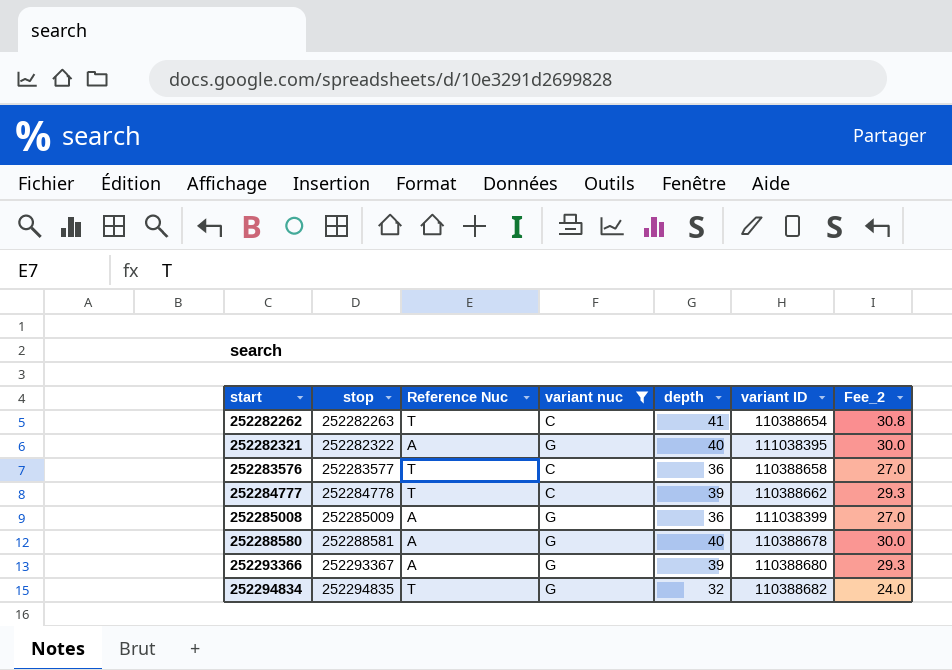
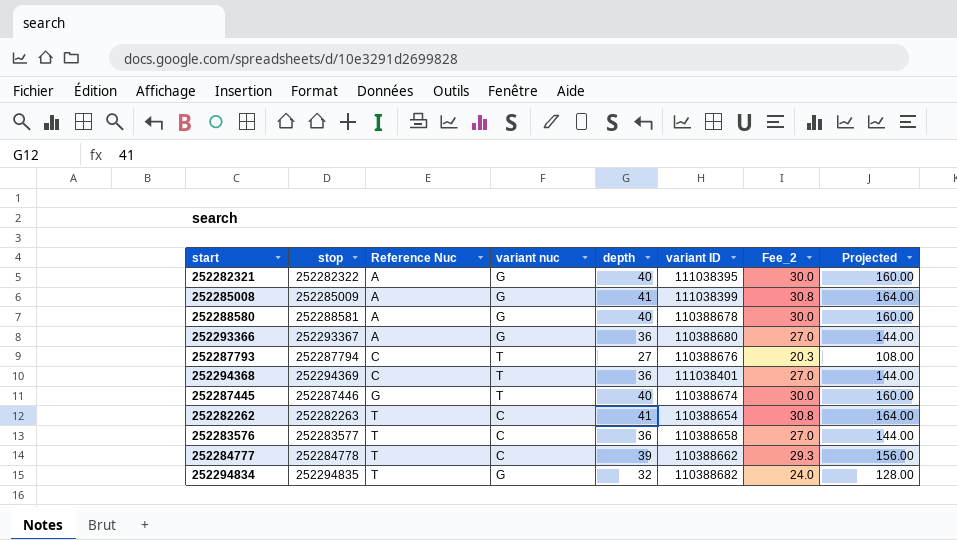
filter: variant nuc != T -> none
row order: start ascending -> Reference Nuc ascending
column Projected | formula: none -> [depth] * 4
252285008 | depth: 36 -> 41
252285008 | Fee_2: 27.0 -> 30.8
252293366 | depth: 39 -> 36
252293366 | Fee_2: 29.3 -> 27.0

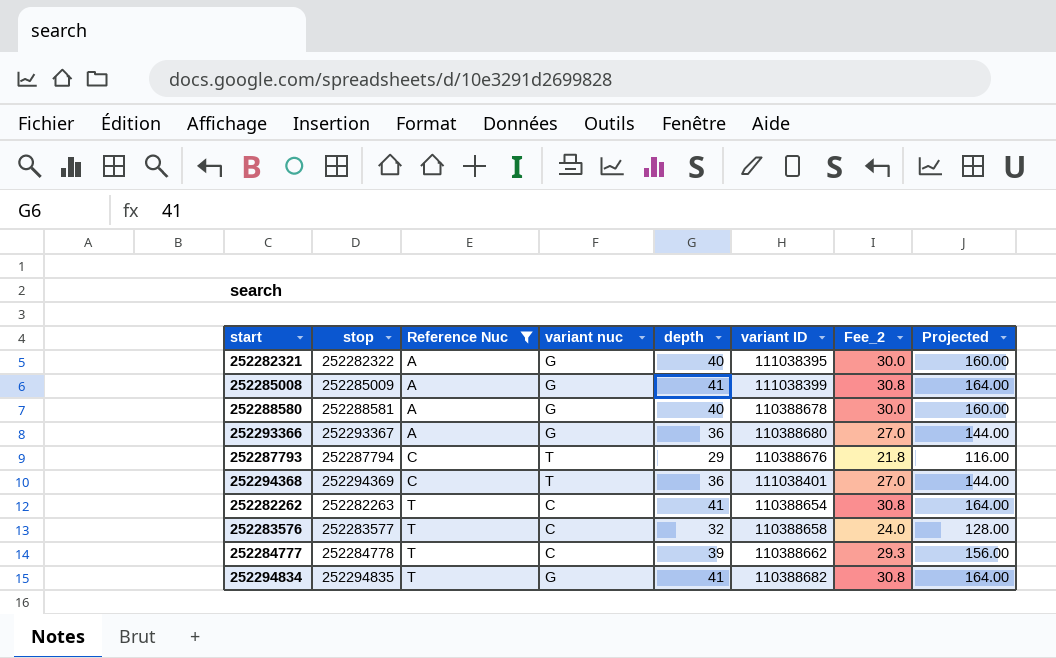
filter: none -> Reference Nuc != G
252287793 | depth: 27 -> 29
252287793 | Fee_2: 20.3 -> 21.8
252287793 | Projected: 108.00 -> 116.00
252283576 | depth: 36 -> 32
252283576 | Fee_2: 27.0 -> 24.0
252283576 | Projected: 144.00 -> 128.00
252294834 | depth: 32 -> 41
252294834 | Fee_2: 24.0 -> 30.8
252294834 | Projected: 128.00 -> 164.00

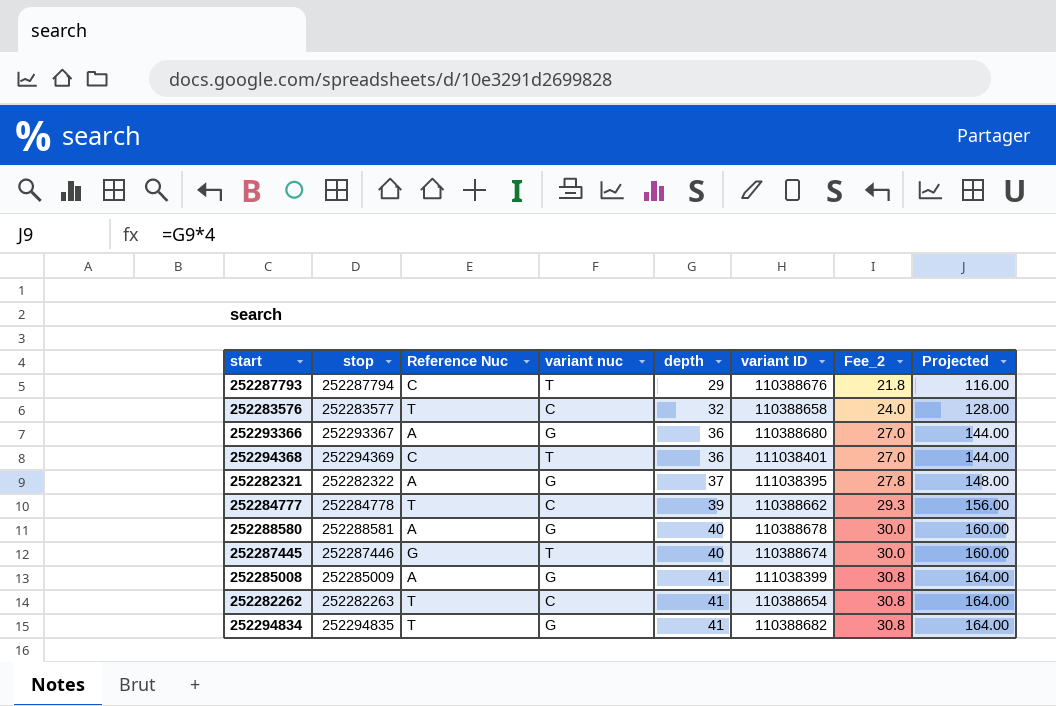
filter: Reference Nuc != G -> none
row order: Reference Nuc ascending -> depth ascending
252282321 | depth: 40 -> 37
252282321 | Fee_2: 30.0 -> 27.8
252282321 | Projected: 160.00 -> 148.00

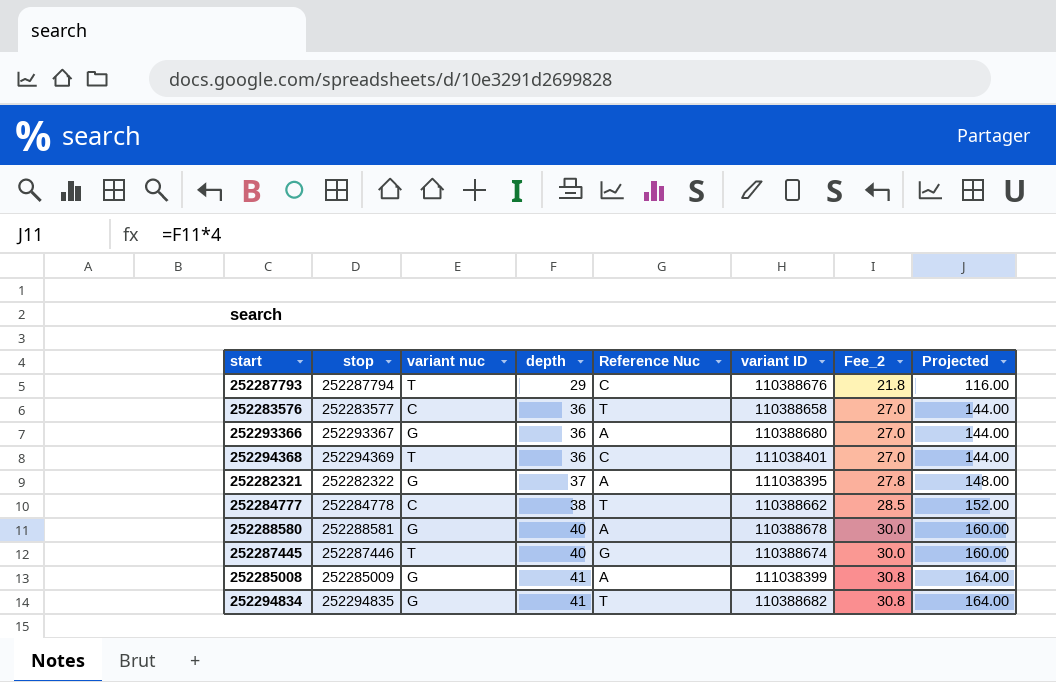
column Reference Nuc | position: 3 -> 5
row 252282262: 252282263 | T | C | 41 | 110388654 | 30.8 | 164.00 -> none
252283576 | depth: 32 -> 36
252283576 | Fee_2: 24.0 -> 27.0
252283576 | Projected: 128.00 -> 144.00
252284777 | depth: 39 -> 38
252284777 | Fee_2: 29.3 -> 28.5
252284777 | Projected: 156.00 -> 152.00

